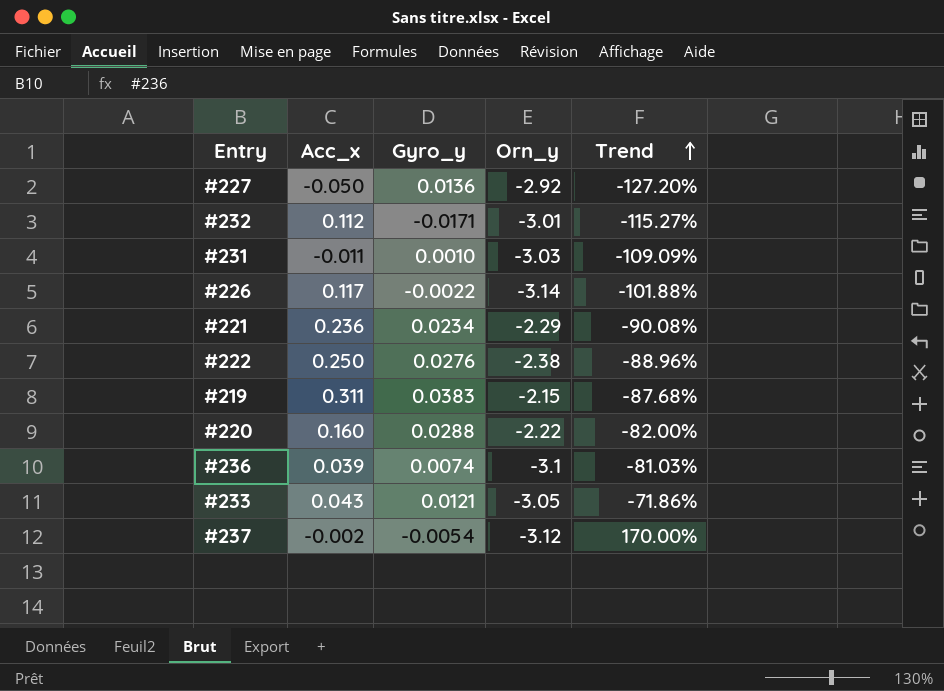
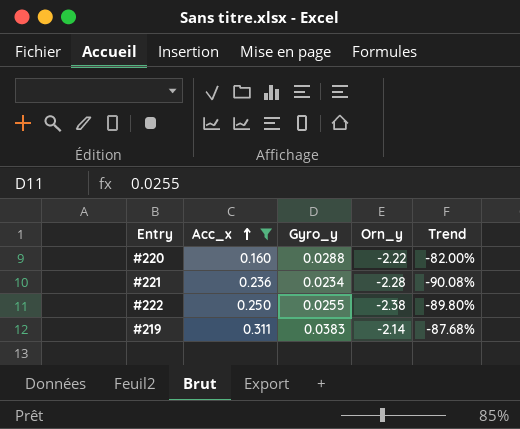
filter: none -> Acc_x >= 0.160
row order: Trend ascending -> Acc_x ascending
#221 | Orn_y: -2.29 -> -2.28
#222 | Gyro_y: 0.0276 -> 0.0255
#222 | Trend: -88.96% -> -89.80%
#219 | Orn_y: -2.15 -> -2.14

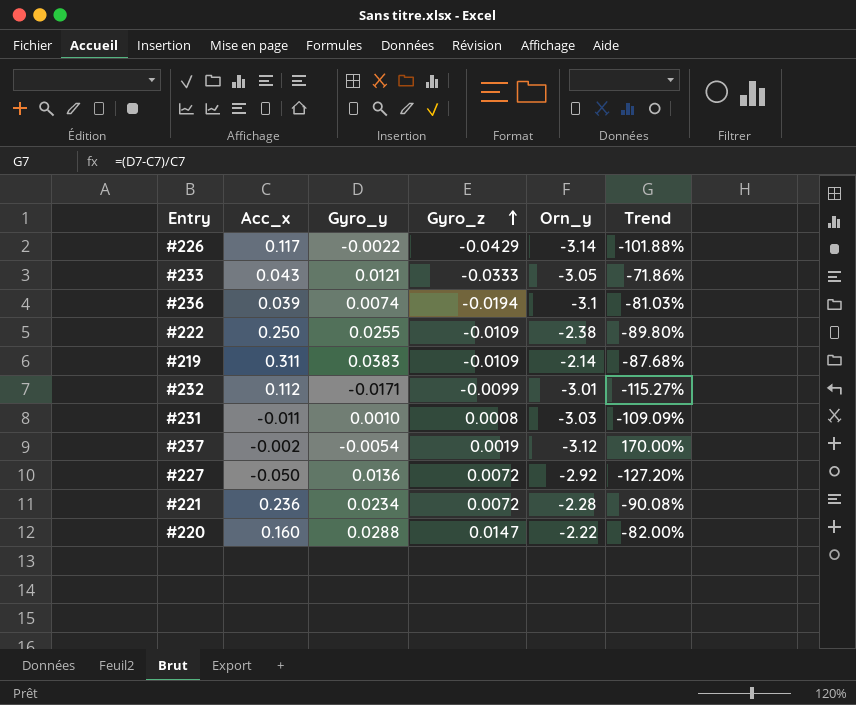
filter: Acc_x >= 0.160 -> none
row order: Acc_x ascending -> Gyro_z ascending
column Gyro_z | position: none -> 4

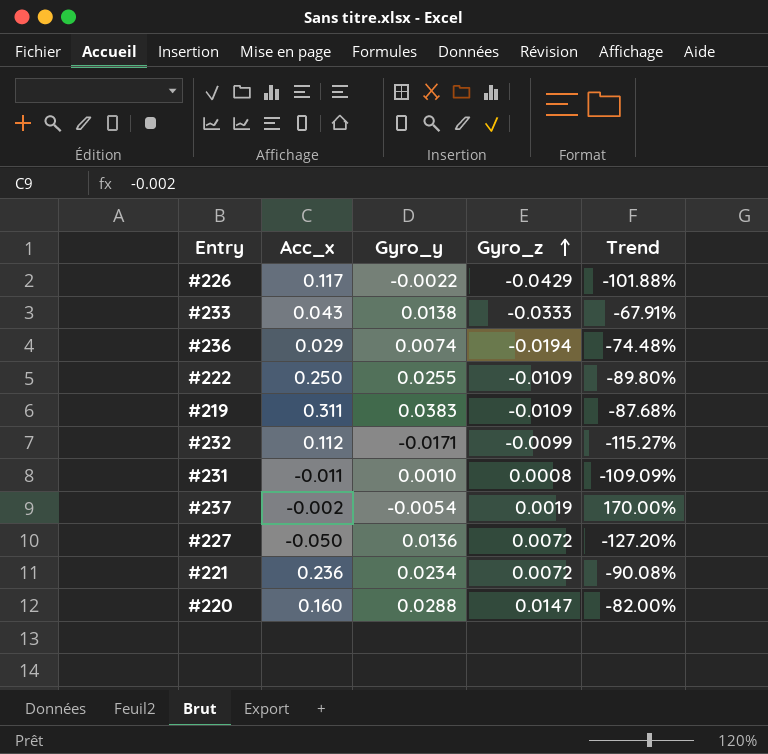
column Orn_y | position: 5 -> none
#233 | Gyro_y: 0.0121 -> 0.0138
#233 | Trend: -71.86% -> -67.91%
#236 | Acc_x: 0.039 -> 0.029
#236 | Trend: -81.03% -> -74.48%

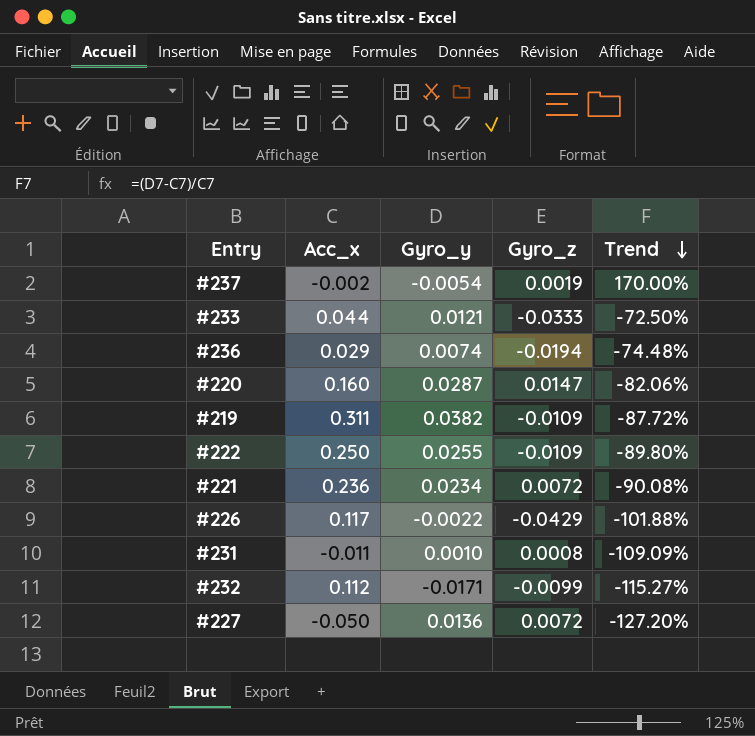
row order: Gyro_z ascending -> Trend descending
#233 | Acc_x: 0.043 -> 0.044
#233 | Gyro_y: 0.0138 -> 0.0121
#233 | Trend: -67.91% -> -72.50%
#220 | Gyro_y: 0.0288 -> 0.0287
#220 | Trend: -82.00% -> -82.06%
#219 | Gyro_y: 0.0383 -> 0.0382
#219 | Trend: -87.68% -> -87.72%

